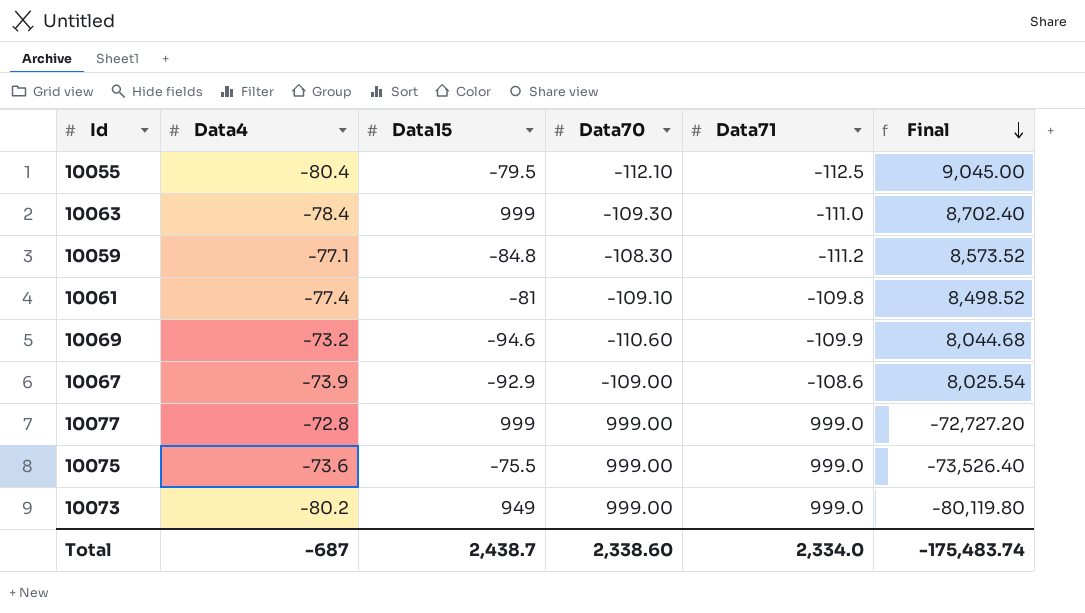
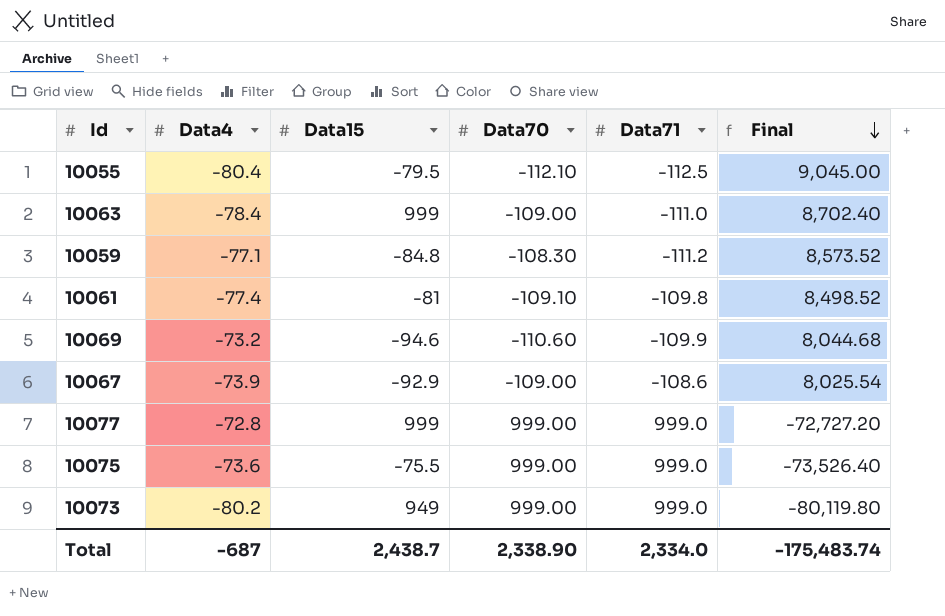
10063 | Data70: -109.30 -> -109.00
Total | Data70: 2,338.60 -> 2,338.90

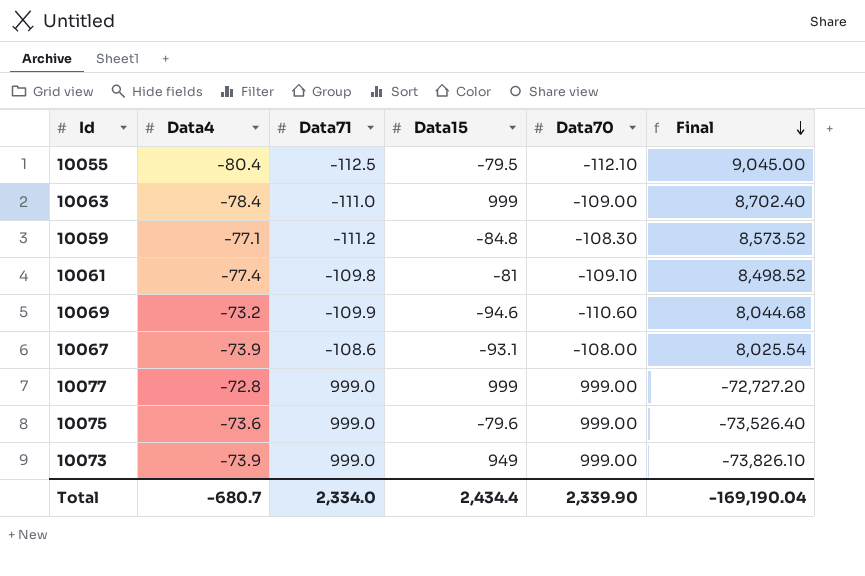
column Data71 | position: 5 -> 3
10067 | Data15: -92.9 -> -93.1
10067 | Data70: -109.00 -> -108.00
10075 | Data15: -75.5 -> -79.6
10073 | Data4: -80.2 -> -73.9
10073 | Final: -80,119.80 -> -73,826.10
Total | Data4: -687 -> -680.7
Total | Data15: 2,438.7 -> 2,434.4
Total | Data70: 2,338.90 -> 2,339.90
Total | Final: -175,483.74 -> -169,190.04

